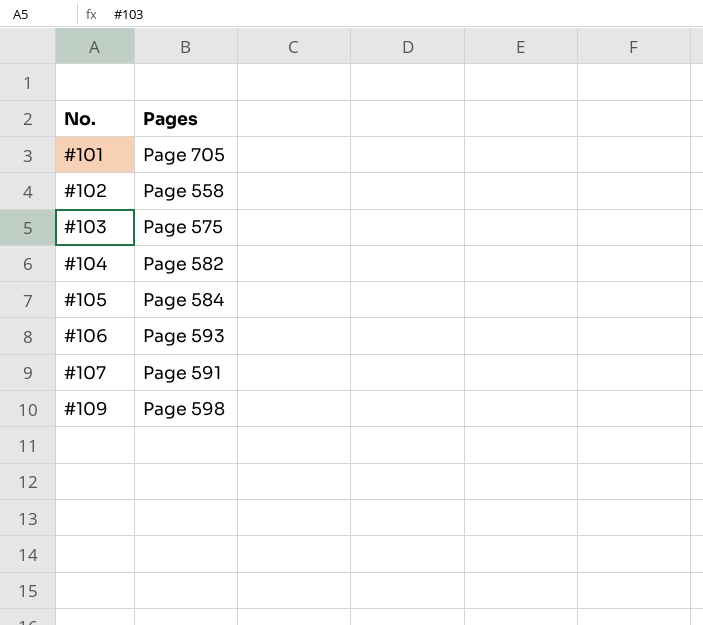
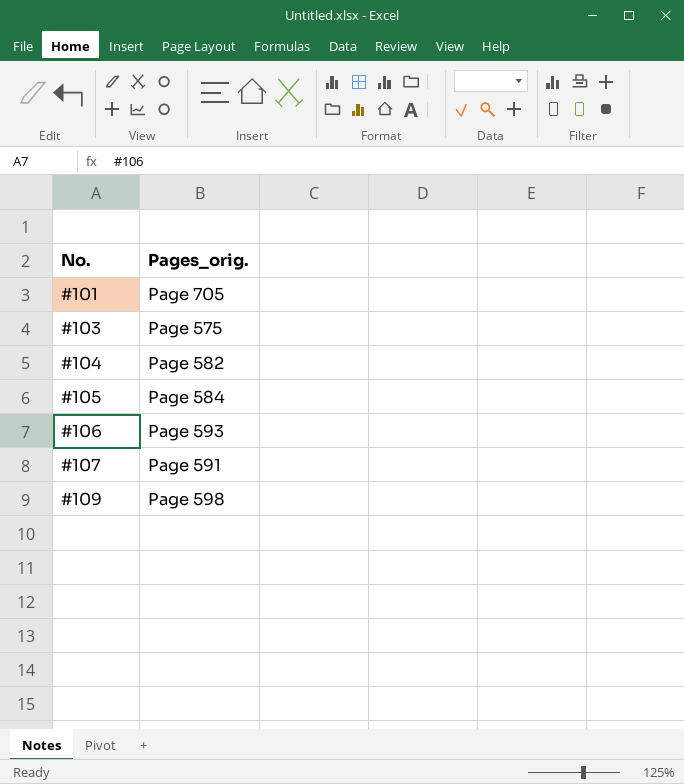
column name: Pages -> Pages_orig.
row #102: Page 558 -> none

